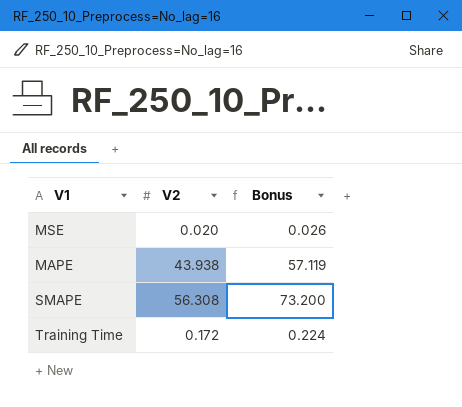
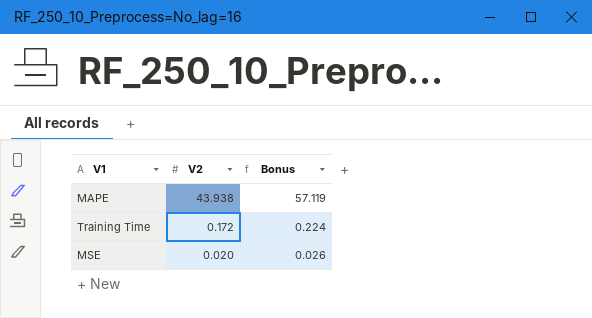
row order: none -> V2 descending
row SMAPE: 56.308 | 73.200 -> none

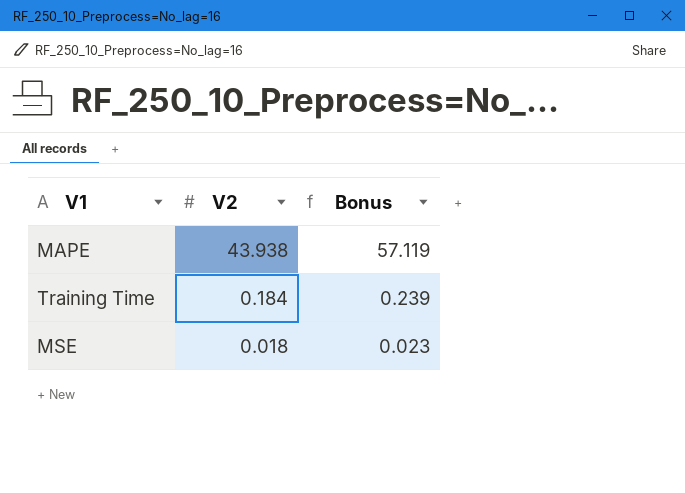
Training Time | V2: 0.172 -> 0.184
Training Time | Bonus: 0.224 -> 0.239
MSE | V2: 0.020 -> 0.018
MSE | Bonus: 0.026 -> 0.023

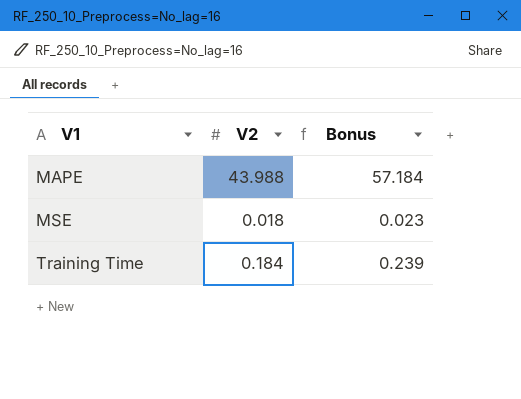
row order: V2 descending -> V1 ascending
MAPE | V2: 43.938 -> 43.988
MAPE | Bonus: 57.119 -> 57.184

